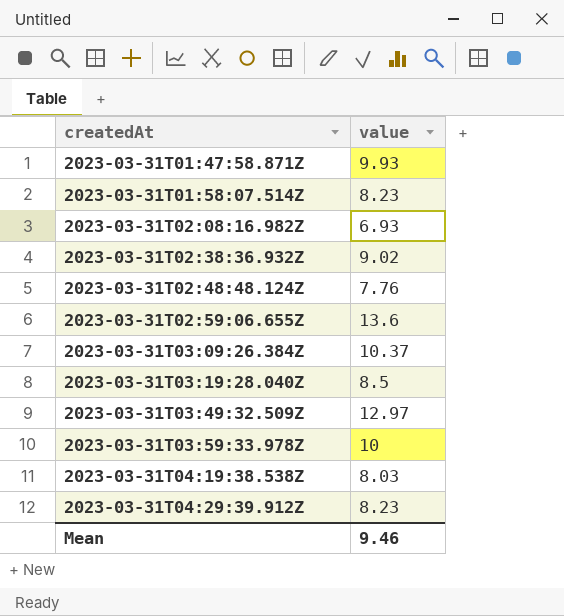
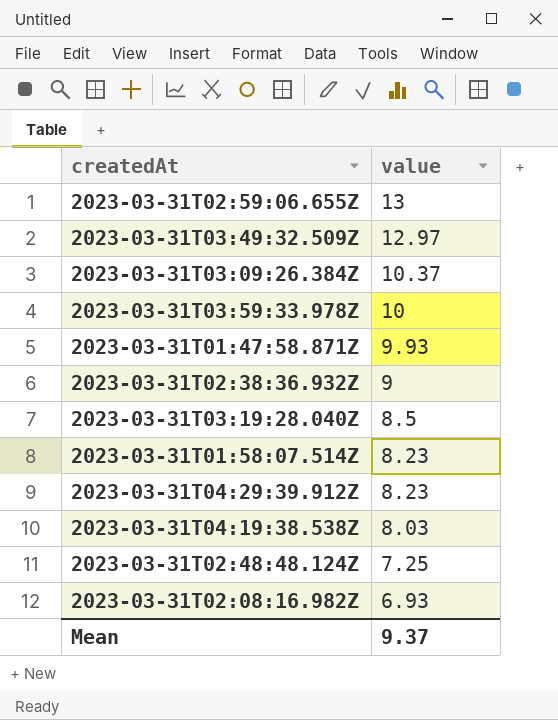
row order: createdAt ascending -> value descending
2023-03-31T02:59:06.655Z | value: 13.6 -> 13
2023-03-31T02:38:36.932Z | value: 9.02 -> 9
2023-03-31T02:48:48.124Z | value: 7.76 -> 7.25
Mean | value: 9.46 -> 9.37

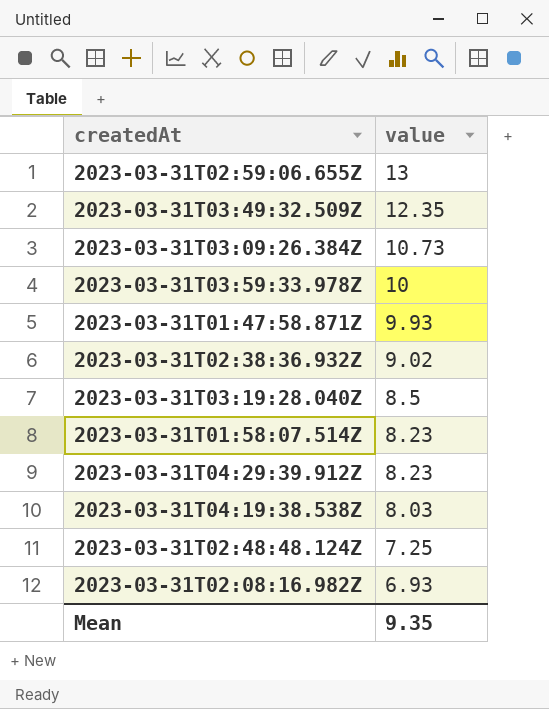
2023-03-31T03:49:32.509Z | value: 12.97 -> 12.35
2023-03-31T03:09:26.384Z | value: 10.37 -> 10.73
2023-03-31T02:38:36.932Z | value: 9 -> 9.02
Mean | value: 9.37 -> 9.35

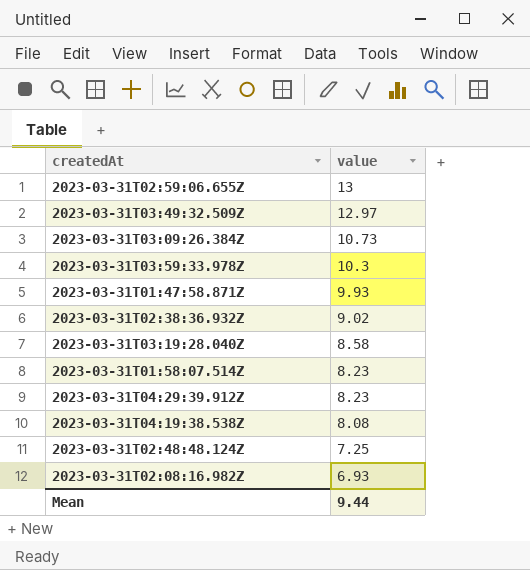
2023-03-31T03:49:32.509Z | value: 12.35 -> 12.97
2023-03-31T03:59:33.978Z | value: 10 -> 10.3
2023-03-31T03:19:28.040Z | value: 8.5 -> 8.58
2023-03-31T04:19:38.538Z | value: 8.03 -> 8.08
Mean | value: 9.35 -> 9.44

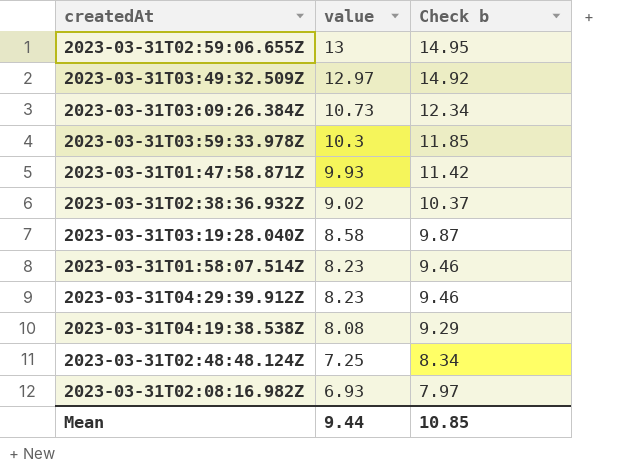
column Check b | formula: none -> [value] * 1.15

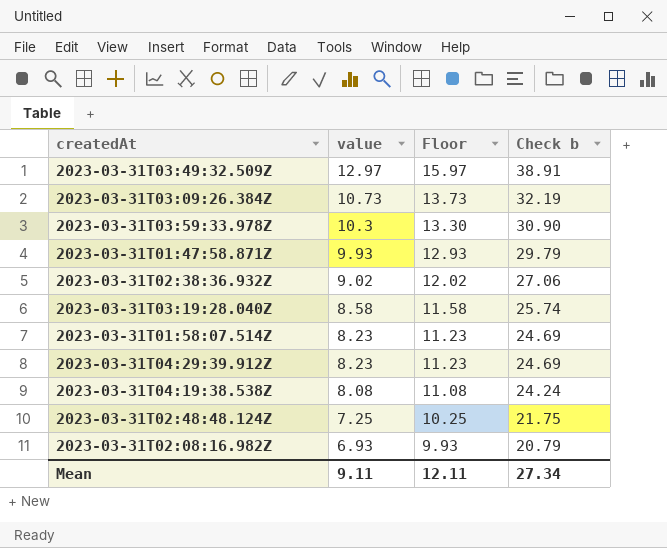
column Floor | formula: none -> [value] + 3
column Check b | formula: [value] * 1.15 -> [value] * 3
row 2023-03-31T02:59:06.655Z: 13 | 14.95 -> none
Mean | value: 9.44 -> 9.11
Mean | Check b: 10.85 -> 27.34

